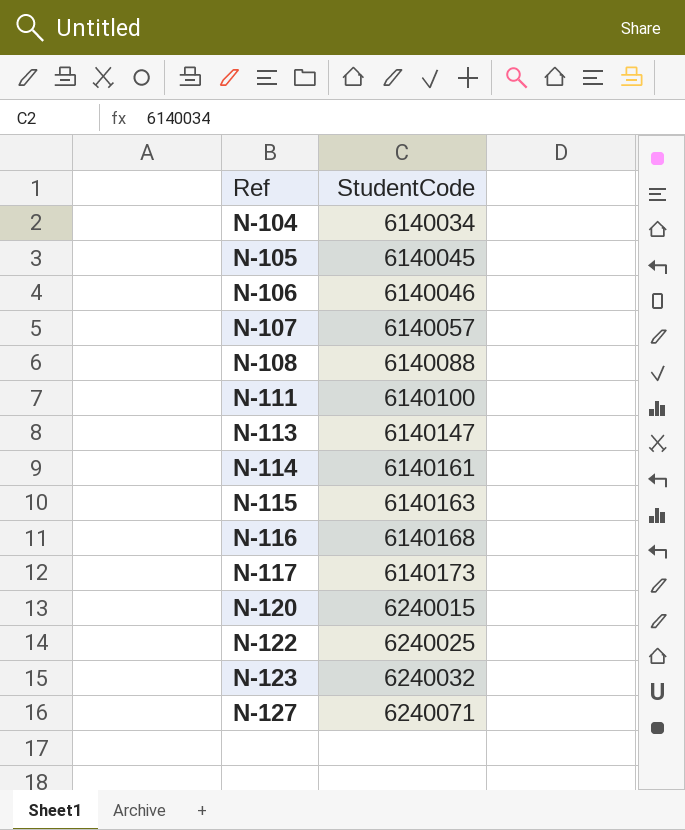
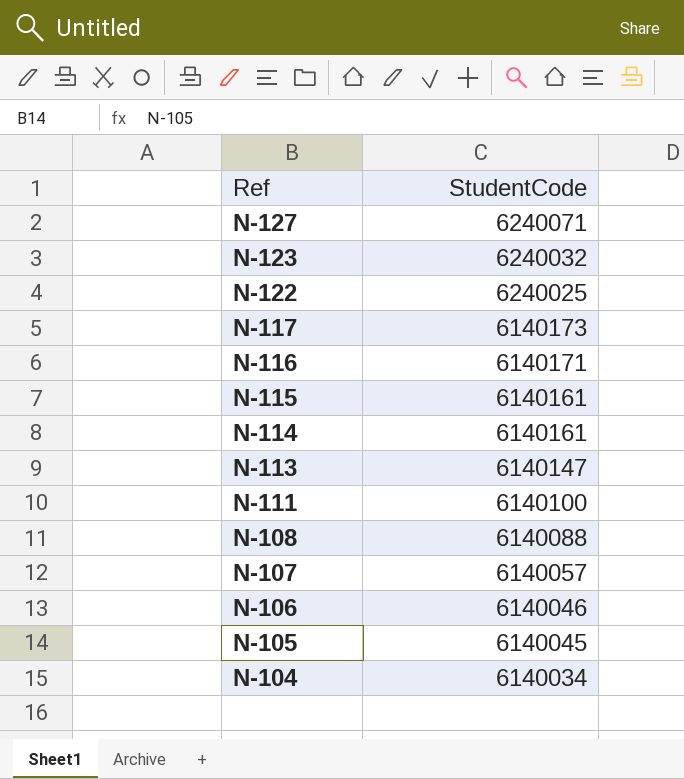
row order: Ref ascending -> Ref descending
row N-120: 6240015 -> none
N-116 | StudentCode: 6140168 -> 6140171
N-115 | StudentCode: 6140163 -> 6140161

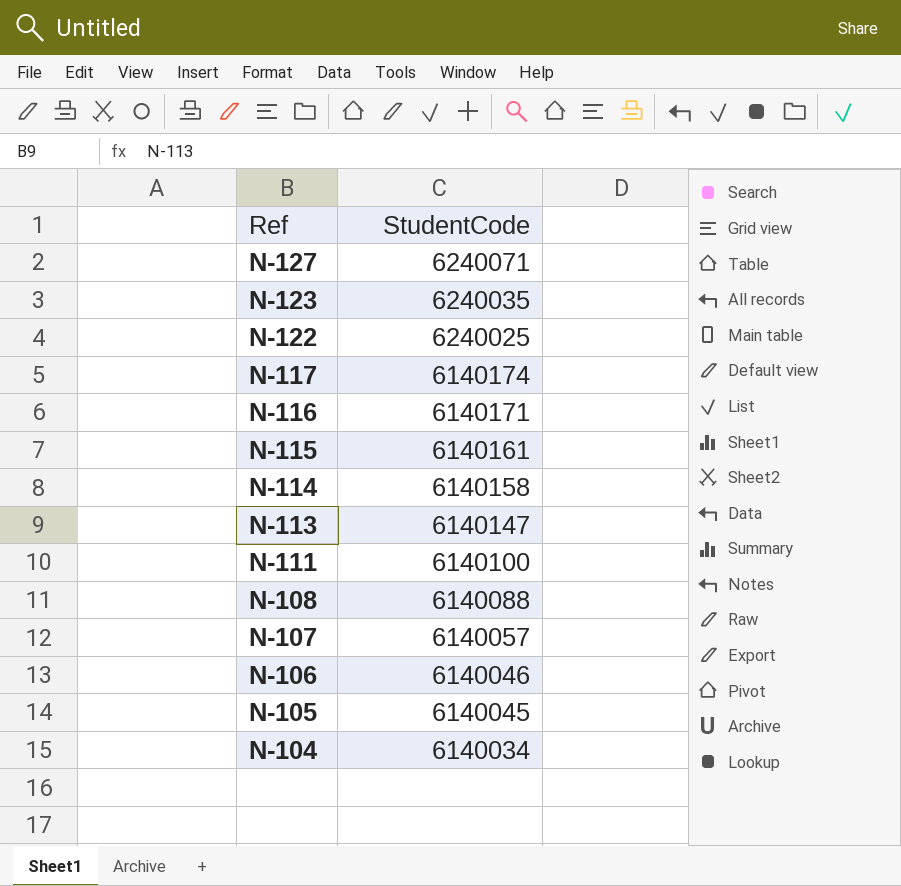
N-123 | StudentCode: 6240032 -> 6240035
N-117 | StudentCode: 6140173 -> 6140174
N-114 | StudentCode: 6140161 -> 6140158

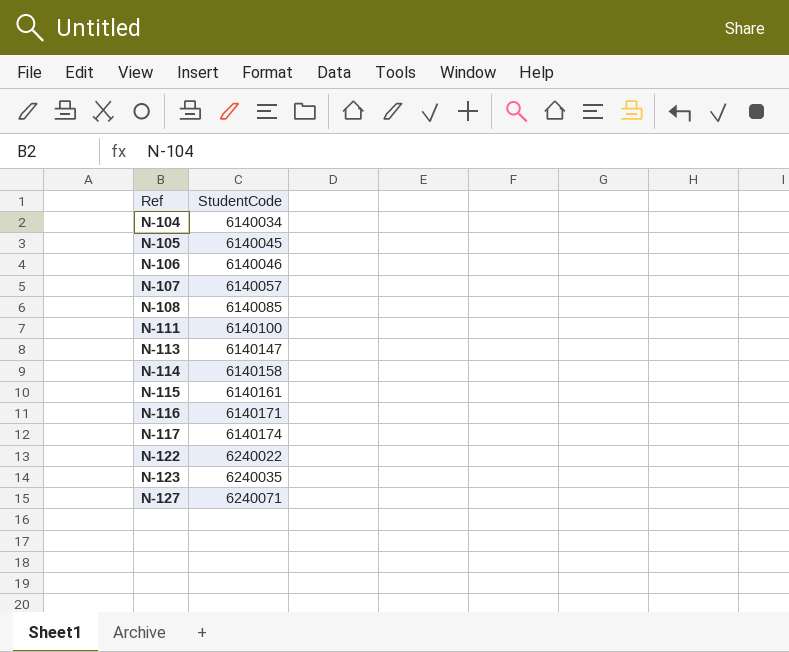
row order: Ref descending -> Ref ascending
N-108 | StudentCode: 6140088 -> 6140085
N-122 | StudentCode: 6240025 -> 6240022

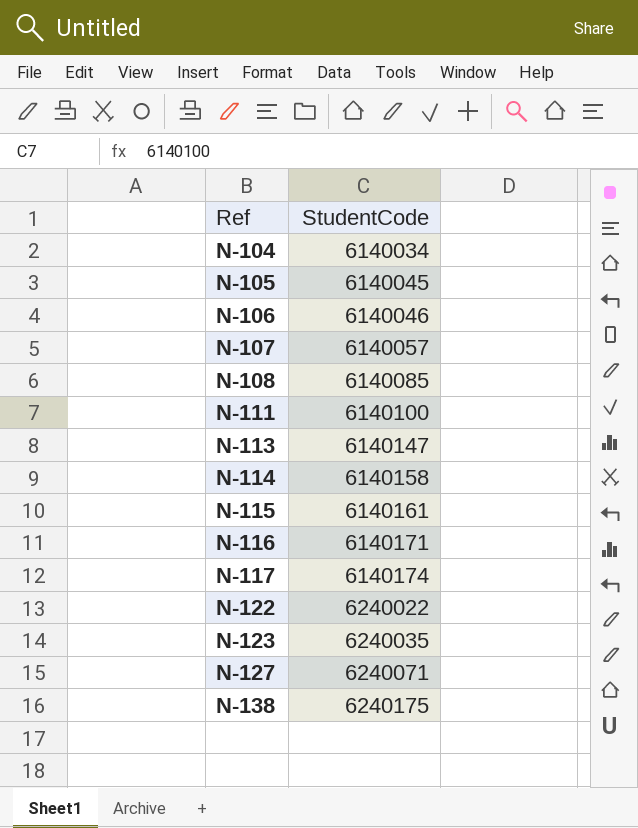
row N-138: none -> 6240175

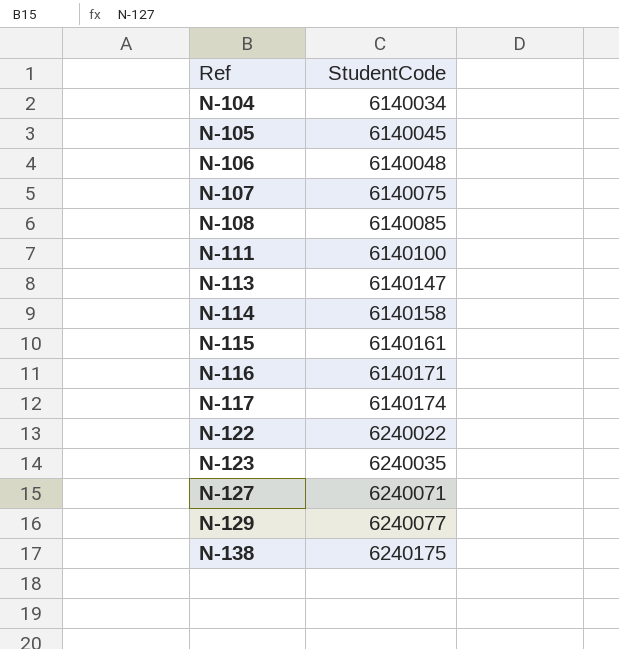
N-106 | StudentCode: 6140046 -> 6140048
N-107 | StudentCode: 6140057 -> 6140075
row N-129: none -> 6240077

